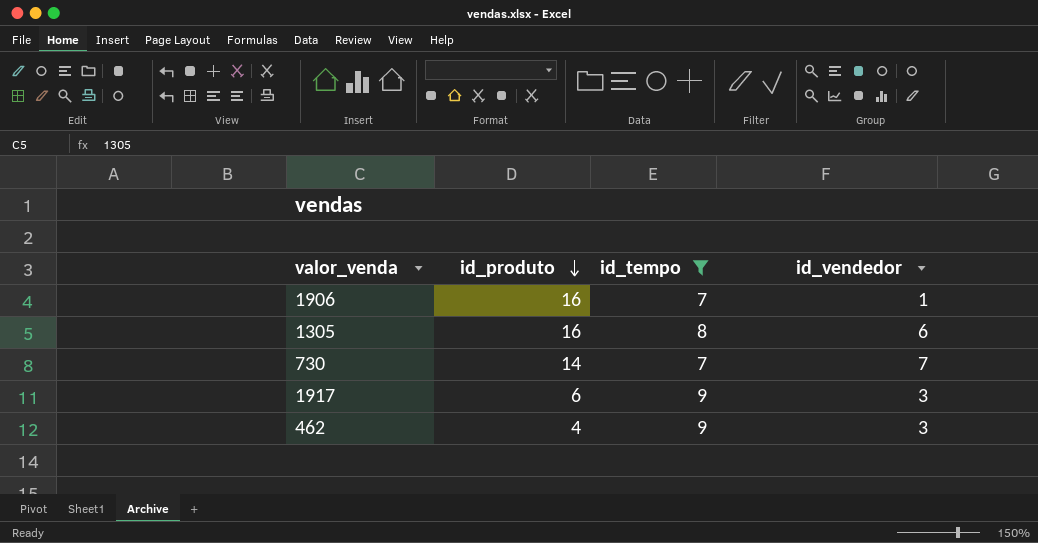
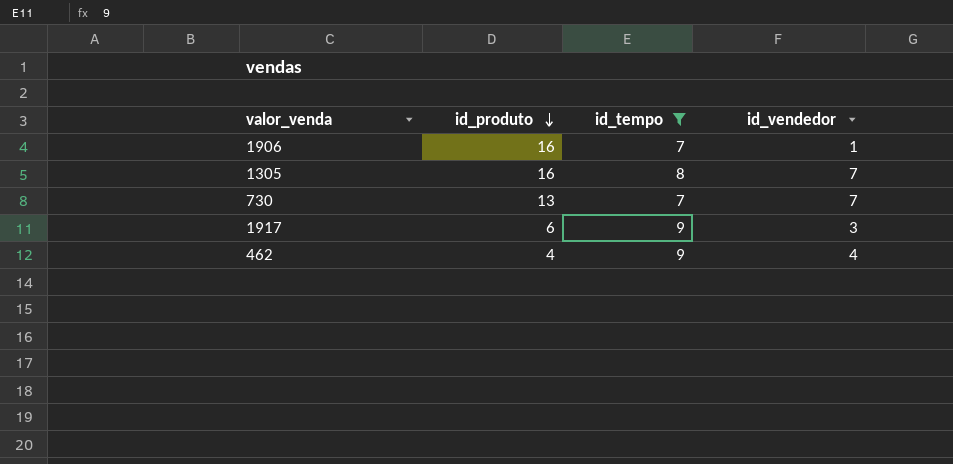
1305 | id_vendedor: 6 -> 7
730 | id_produto: 14 -> 13
462 | id_vendedor: 3 -> 4

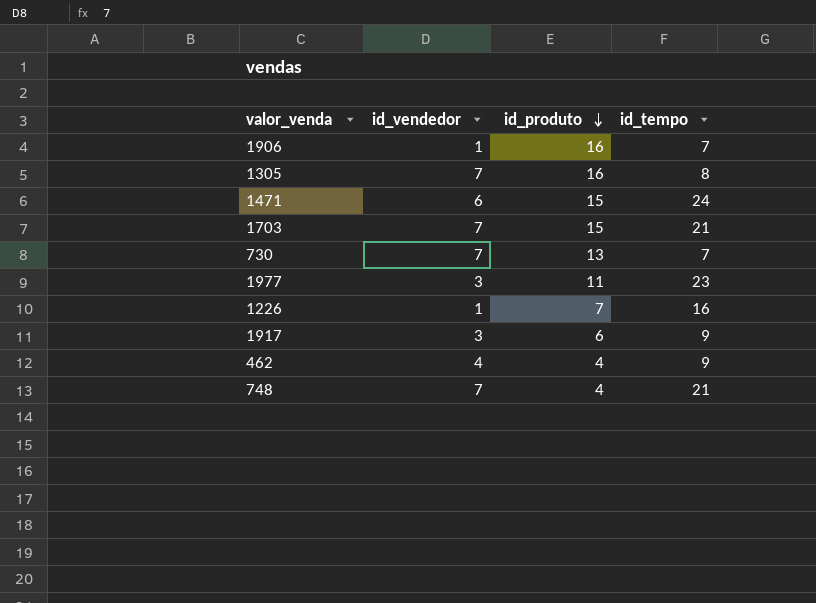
filter: id_tempo <= 9 -> none
column id_vendedor | position: 4 -> 2

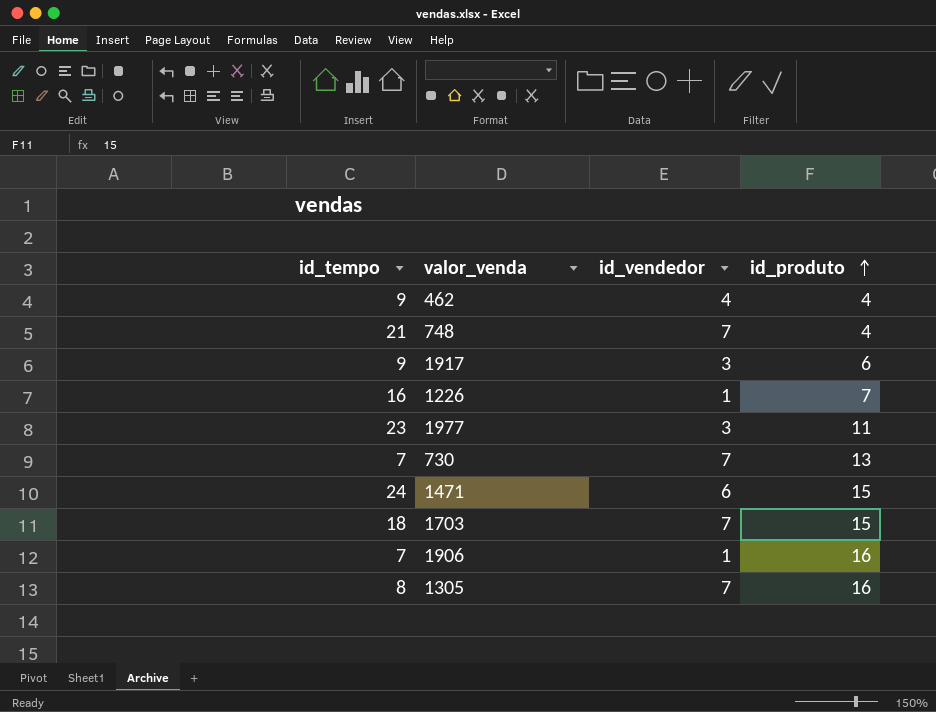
row order: id_produto descending -> id_produto ascending
column id_tempo | position: 4 -> 1
1703 | id_tempo: 21 -> 18

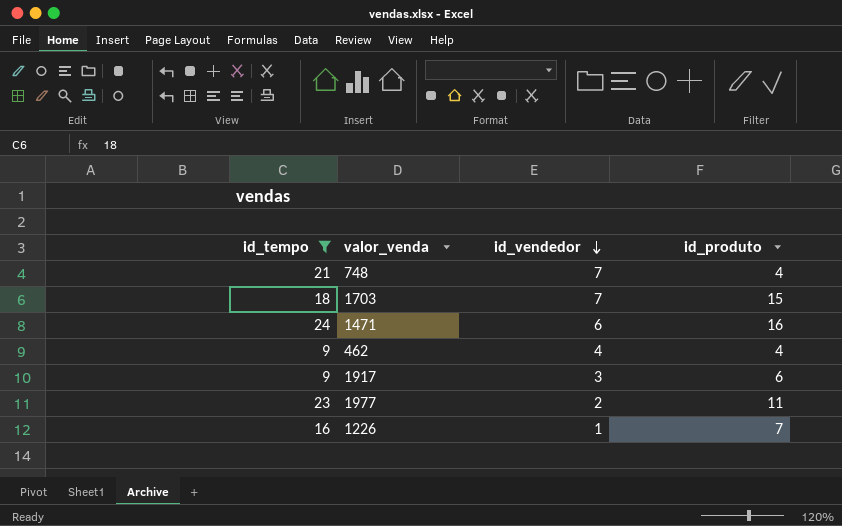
filter: none -> id_tempo >= 9
row order: id_produto ascending -> id_vendedor descending
1471 | id_produto: 15 -> 16
1977 | id_vendedor: 3 -> 2

